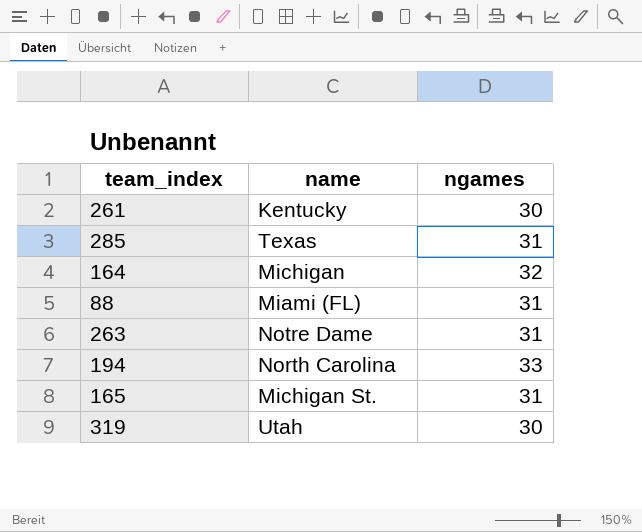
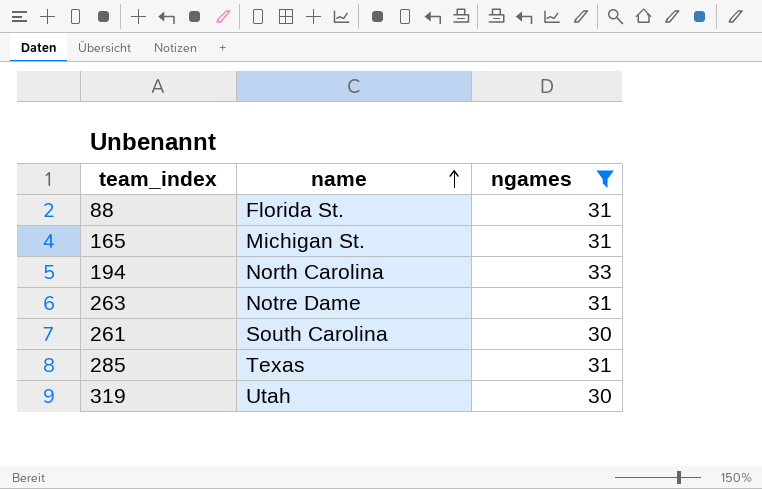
filter: none -> ngames != 32
row order: none -> name ascending
88 | name: Miami (FL) -> Florida St.
261 | name: Kentucky -> South Carolina

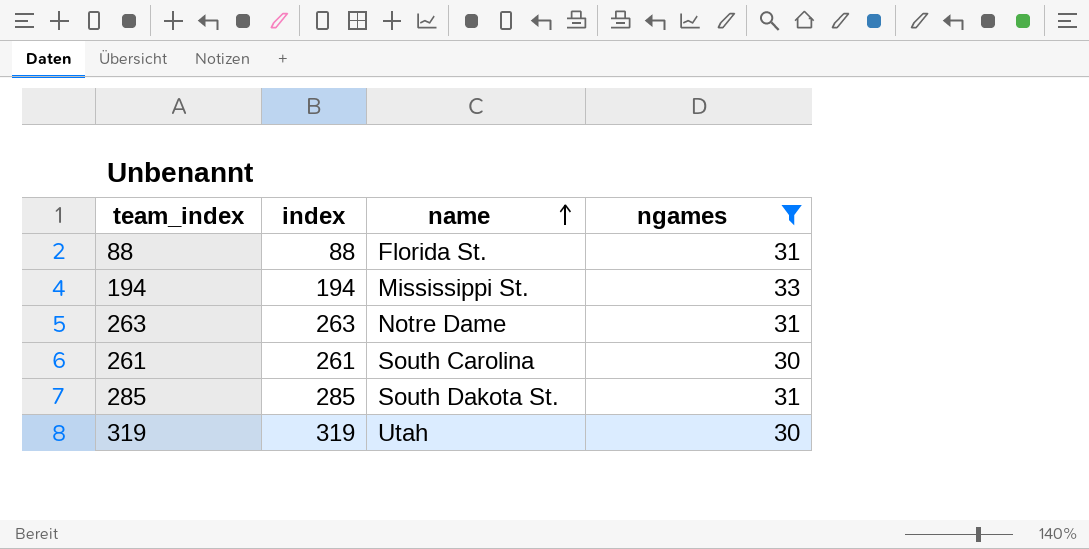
column index | position: none -> 2
row 165: Michigan St. | 31 -> none
194 | name: North Carolina -> Mississippi St.
285 | name: Texas -> South Dakota St.

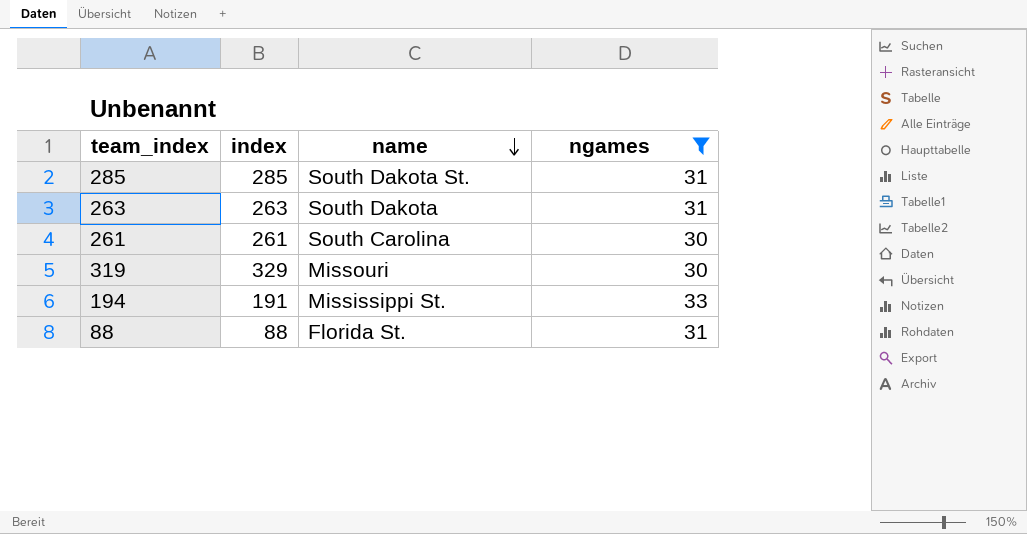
row order: name ascending -> name descending
263 | name: Notre Dame -> South Dakota
319 | index: 319 -> 329
319 | name: Utah -> Missouri
194 | index: 194 -> 191

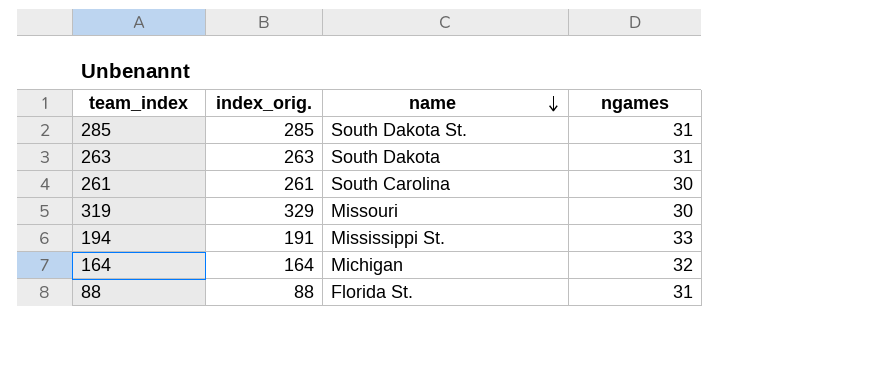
filter: ngames != 32 -> none
column name: index -> index_orig.

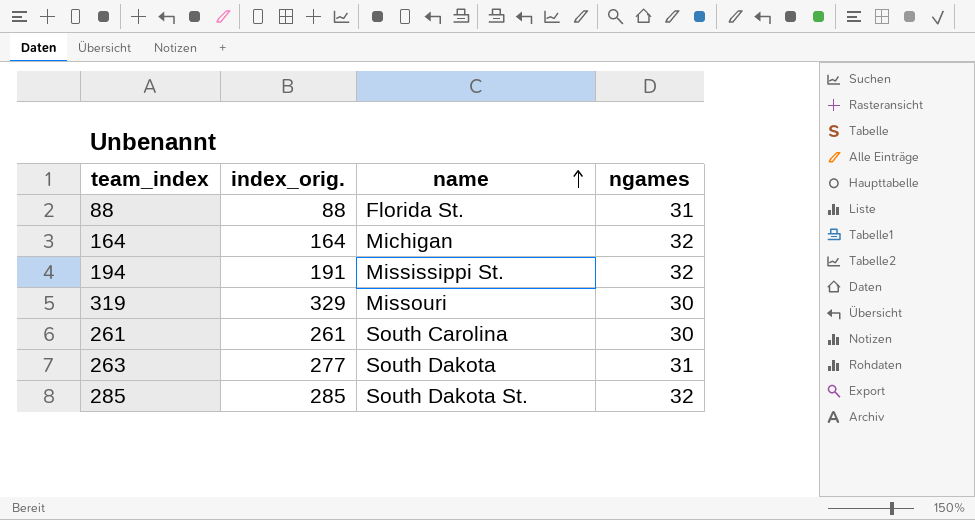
row order: name descending -> name ascending
194 | ngames: 33 -> 32
263 | index_orig.: 263 -> 277
285 | ngames: 31 -> 32

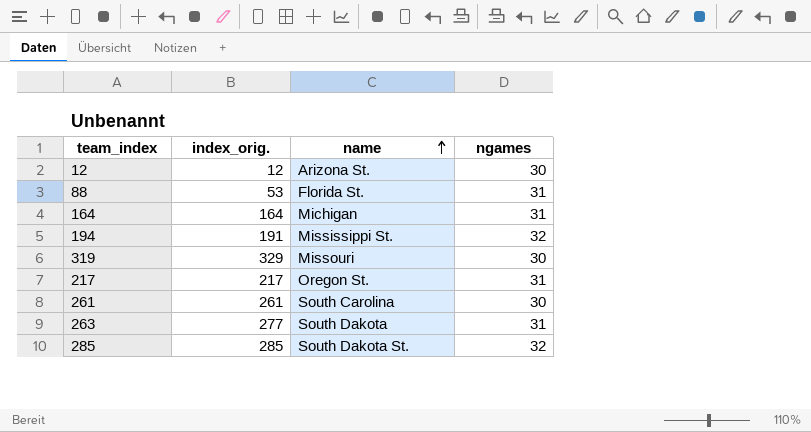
row 12: none -> 12 | Arizona St. | 30
88 | index_orig.: 88 -> 53
164 | ngames: 32 -> 31
row 217: none -> 217 | Oregon St. | 31

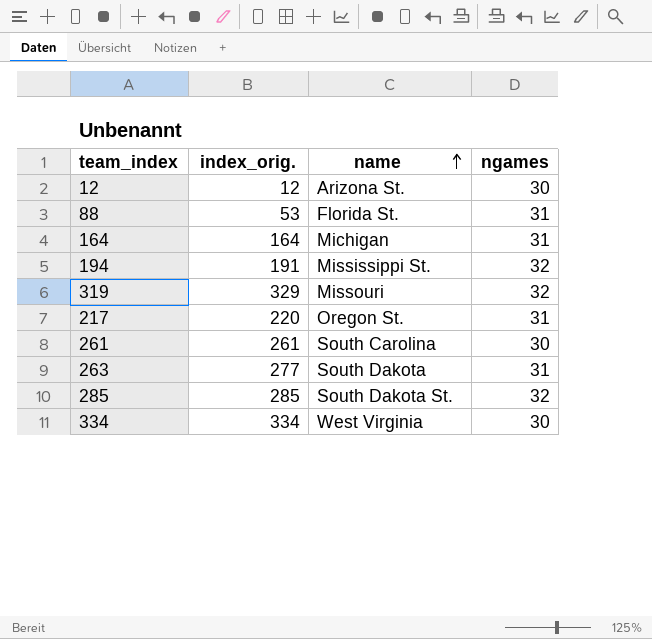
319 | ngames: 30 -> 32
217 | index_orig.: 217 -> 220
row 334: none -> 334 | West Virginia | 30

